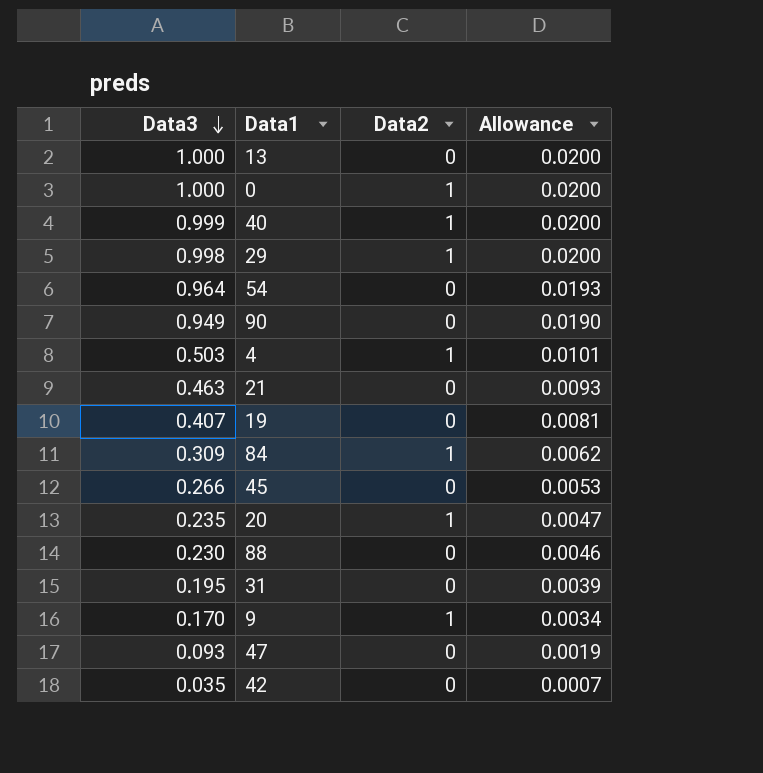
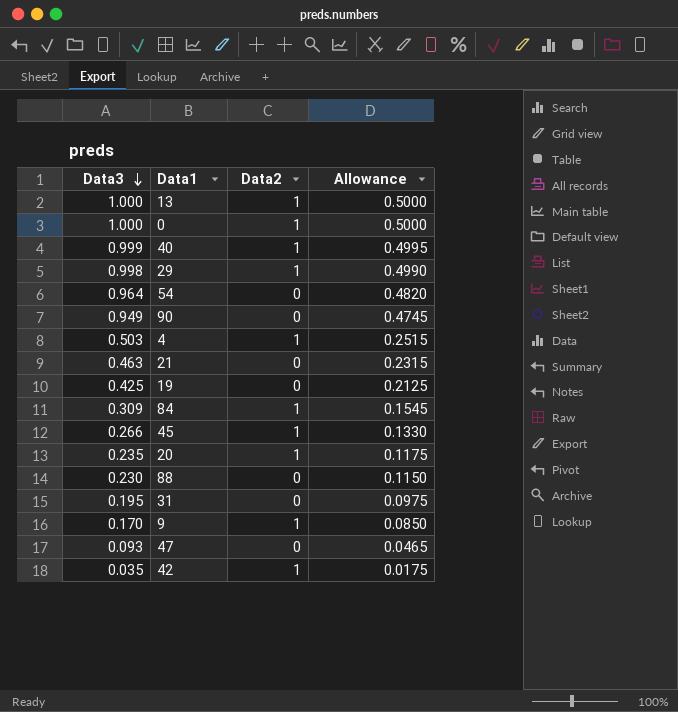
column Allowance | formula: [Data3] * 0.02 -> [Data3] * 0.5
13 | Data2: 0 -> 1
19 | Data3: 0.407 -> 0.425
45 | Data2: 0 -> 1
42 | Data2: 0 -> 1

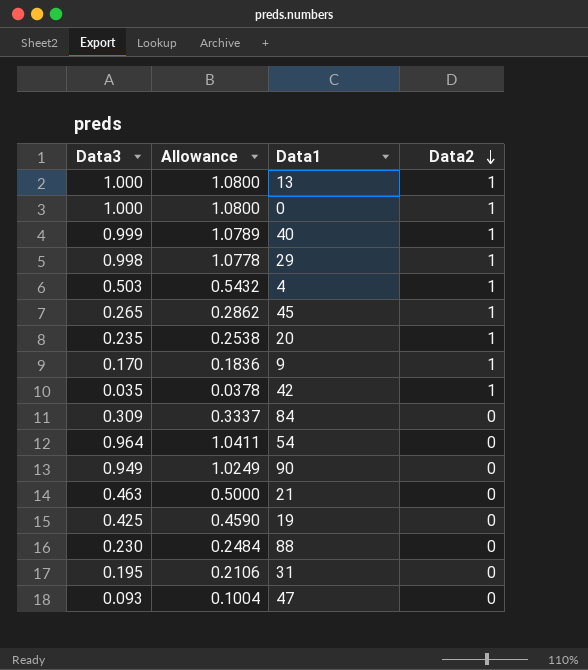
row order: Data3 descending -> Data2 descending
column Allowance | formula: [Data3] * 0.5 -> [Data3] * 1.08
column Allowance | position: 4 -> 2
45 | Data3: 0.266 -> 0.265
84 | Data2: 1 -> 0

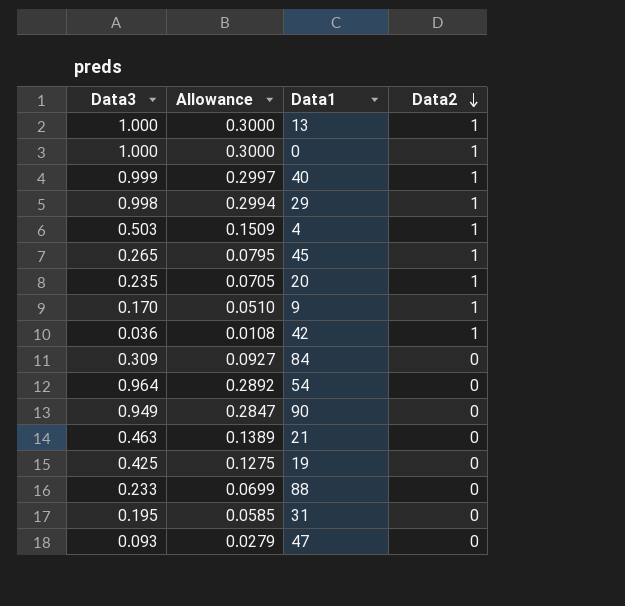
column Allowance | formula: [Data3] * 1.08 -> [Data3] * 0.3
42 | Data3: 0.035 -> 0.036
88 | Data3: 0.230 -> 0.233

